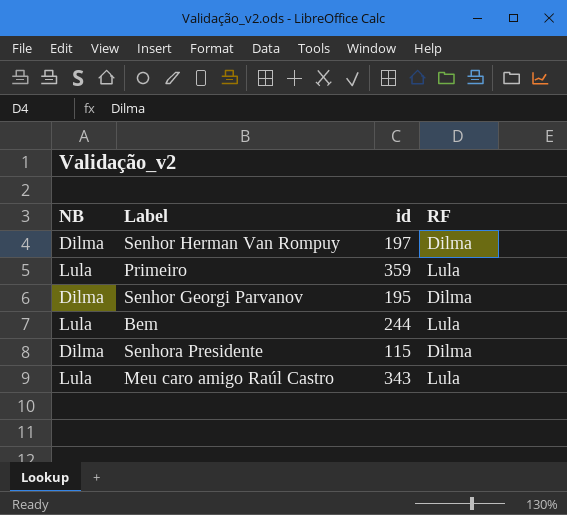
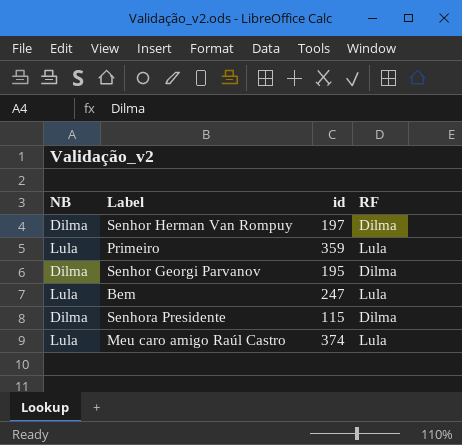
Bem | id: 244 -> 247
Meu caro amigo Raúl Castro | id: 343 -> 374

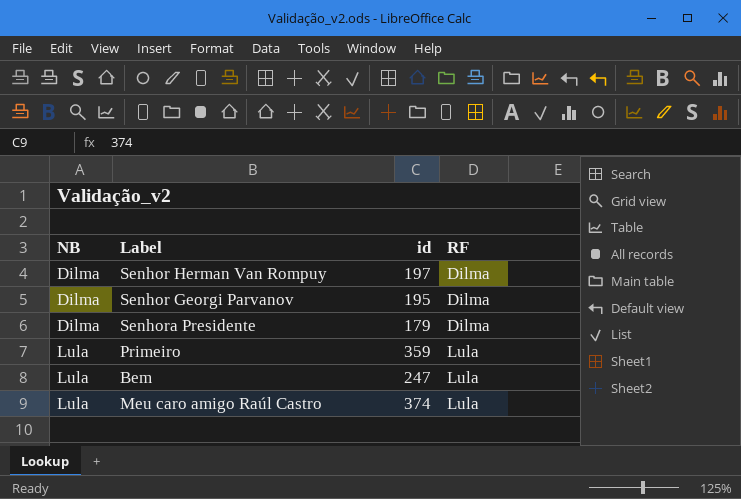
row order: none -> NB ascending
Senhora Presidente | id: 115 -> 179

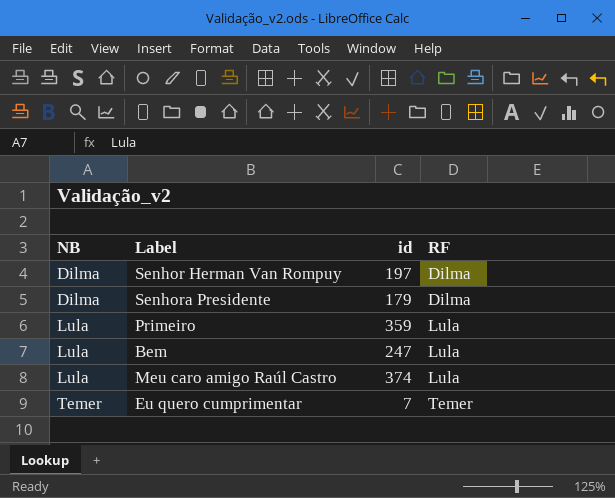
row Senhor Georgi Parvanov: Dilma | 195 | Dilma -> none
row Eu quero cumprimentar: none -> Temer | 7 | Temer

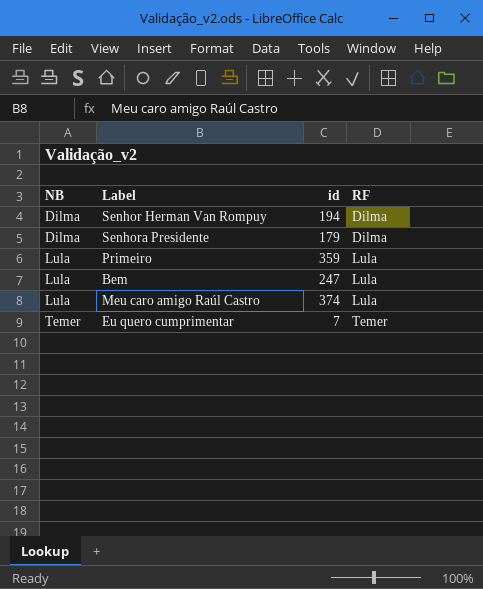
Senhor Herman Van Rompuy | id: 197 -> 194

